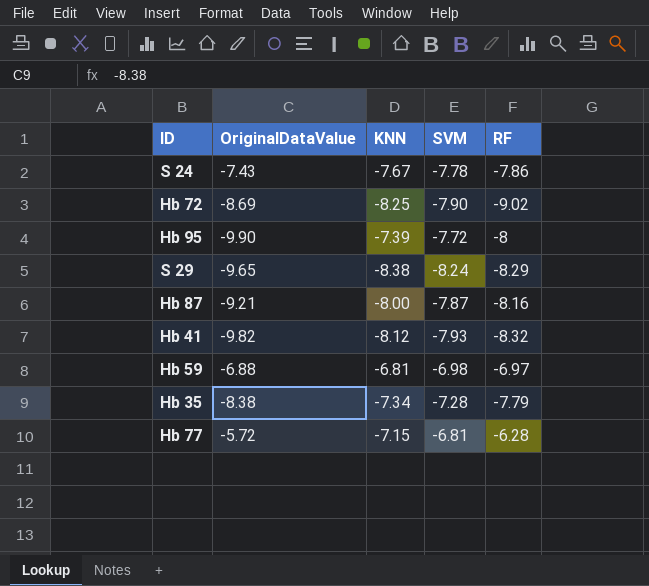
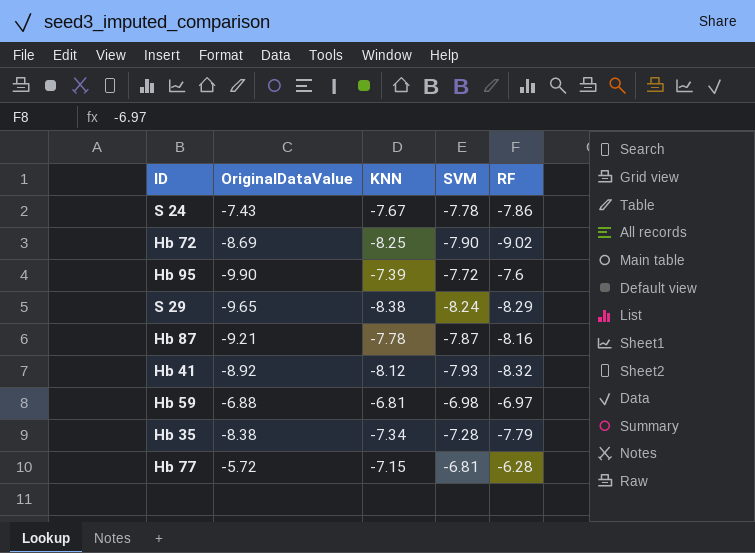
Hb 95 | RF: -8 -> -7.6
Hb 87 | KNN: -8.00 -> -7.78
Hb 41 | OriginalDataValue: -9.82 -> -8.92

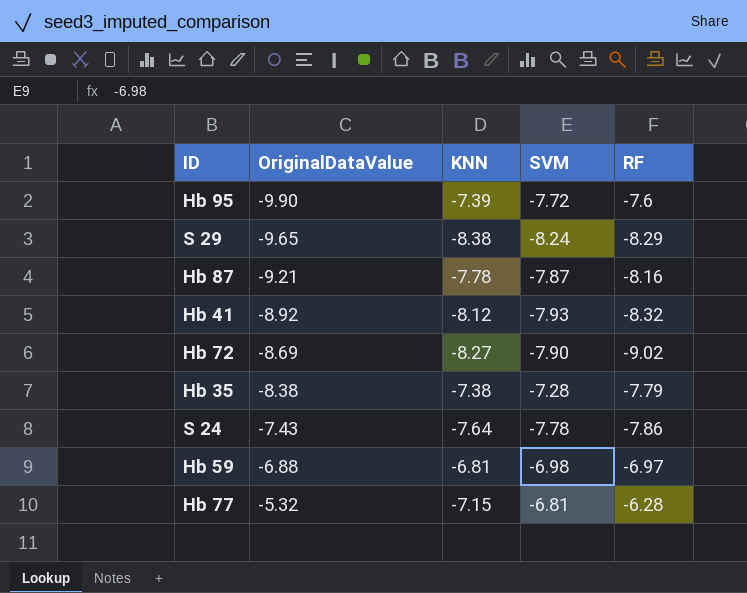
row order: none -> OriginalDataValue ascending
Hb 72 | KNN: -8.25 -> -8.27
Hb 35 | KNN: -7.34 -> -7.38
S 24 | KNN: -7.67 -> -7.64
Hb 77 | OriginalDataValue: -5.72 -> -5.32

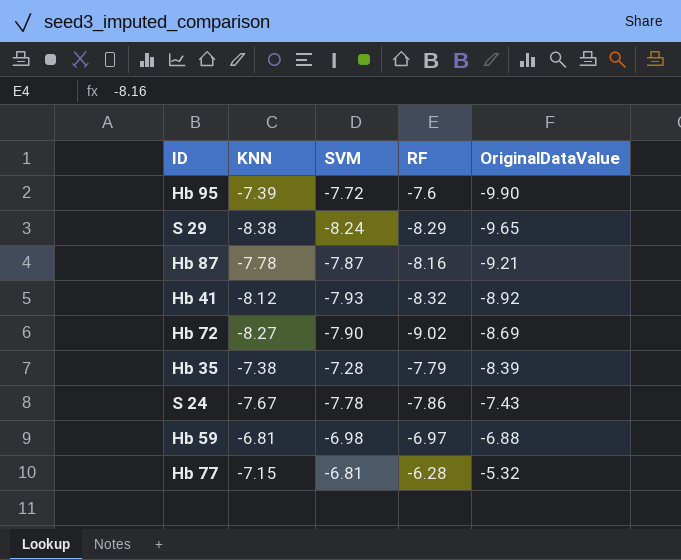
column OriginalDataValue | position: 2 -> 5
Hb 35 | OriginalDataValue: -8.38 -> -8.39
S 24 | KNN: -7.64 -> -7.67

